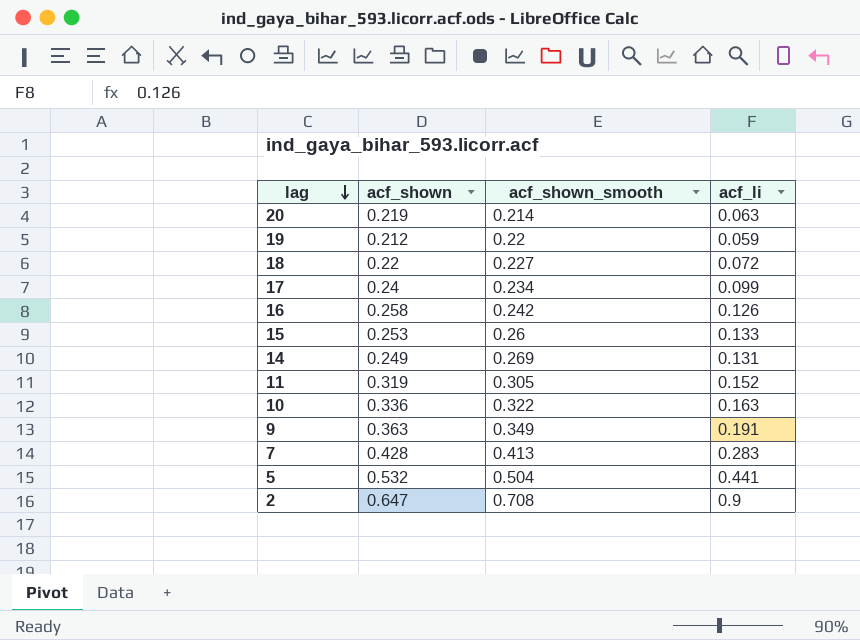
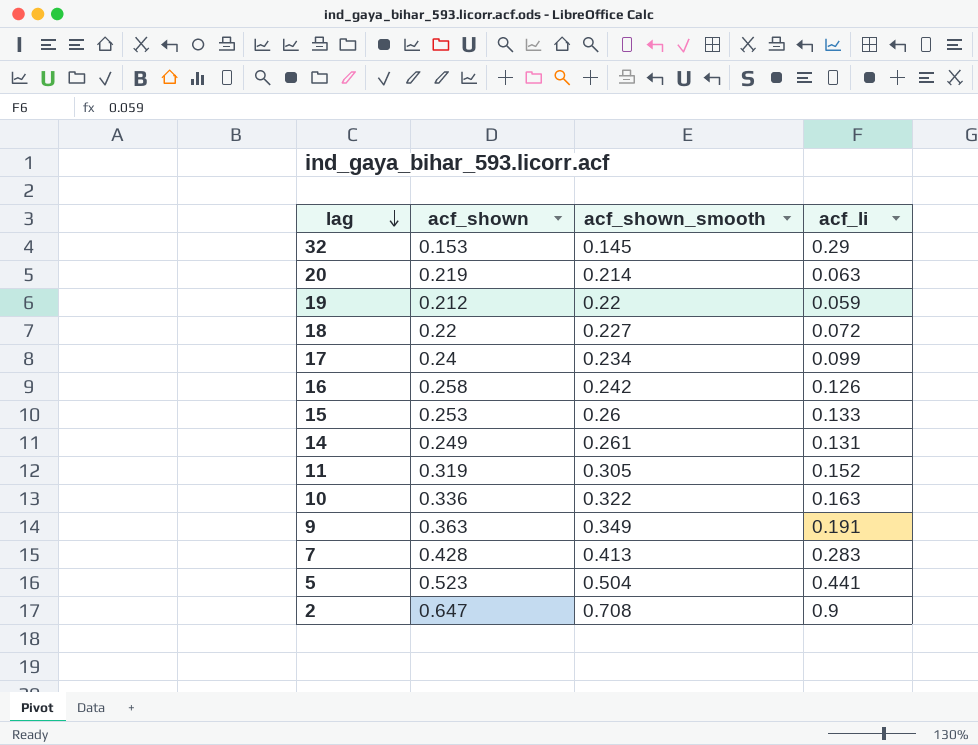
row 32: none -> 0.153 | 0.145 | 0.29
14 | acf_shown_smooth: 0.269 -> 0.261
5 | acf_shown: 0.532 -> 0.523

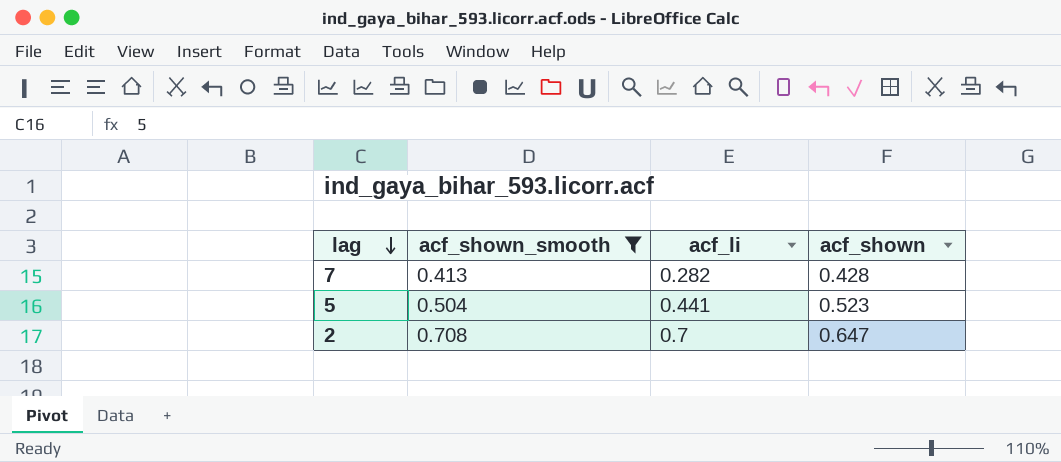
filter: none -> acf_shown_smooth >= 0.413
column acf_shown | position: 2 -> 4
7 | acf_li: 0.283 -> 0.282
2 | acf_li: 0.9 -> 0.7

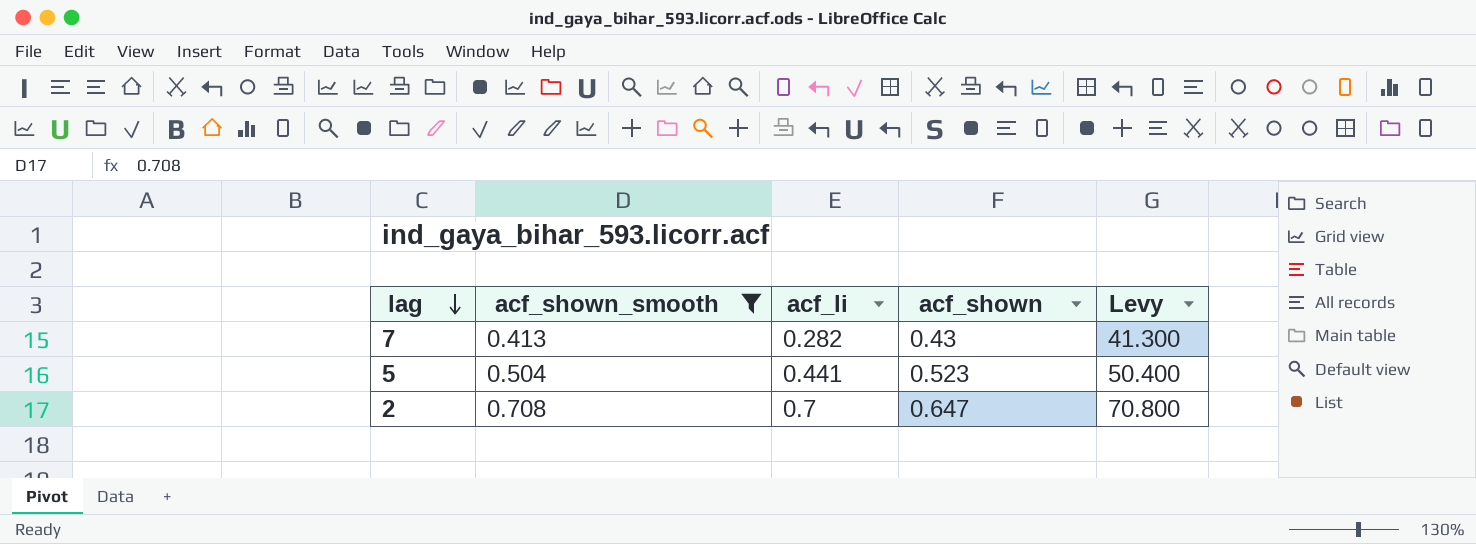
column Levy | formula: none -> [acf_shown_smooth] * 100
7 | acf_shown: 0.428 -> 0.43

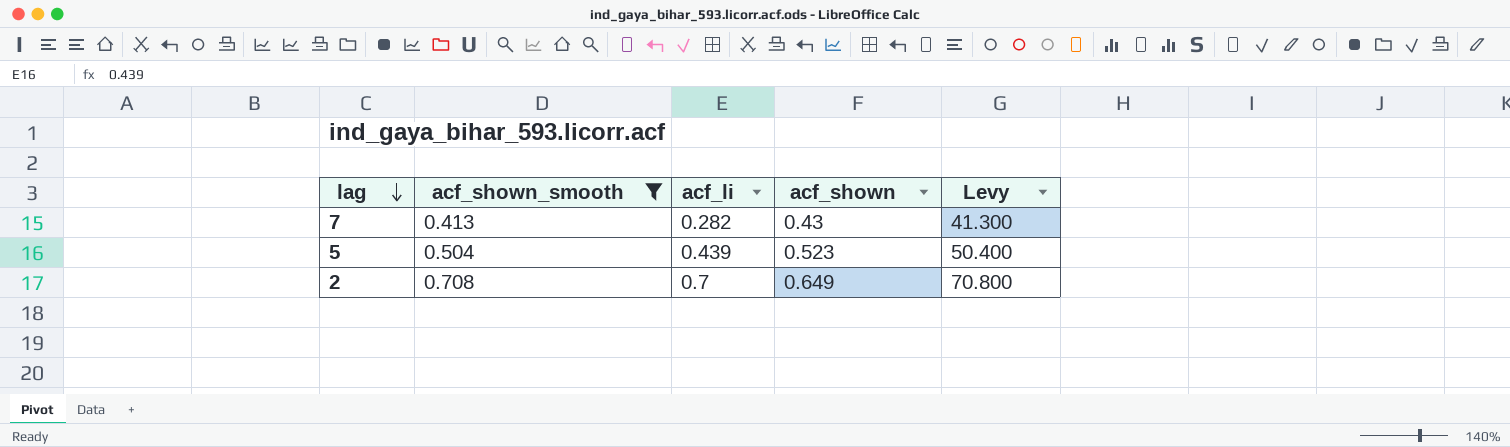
5 | acf_li: 0.441 -> 0.439
2 | acf_shown: 0.647 -> 0.649

